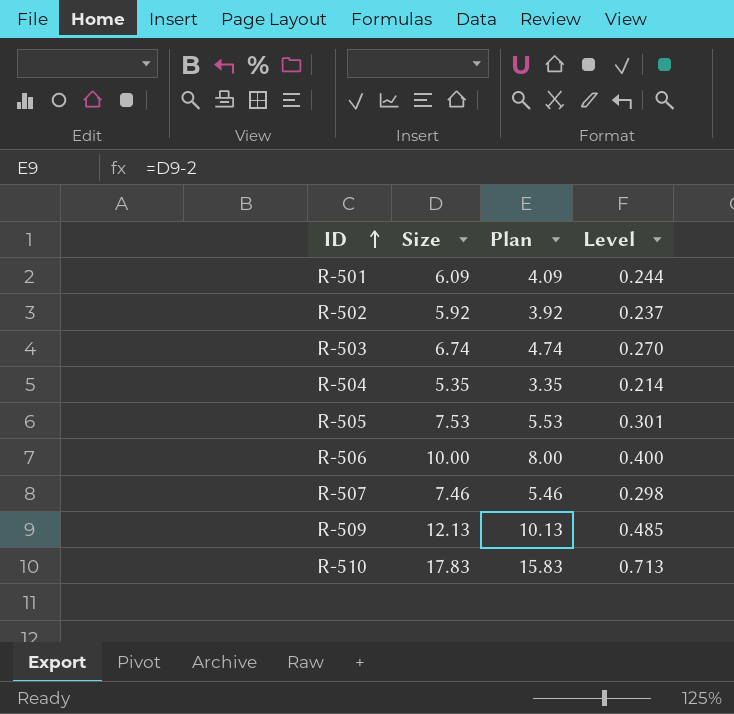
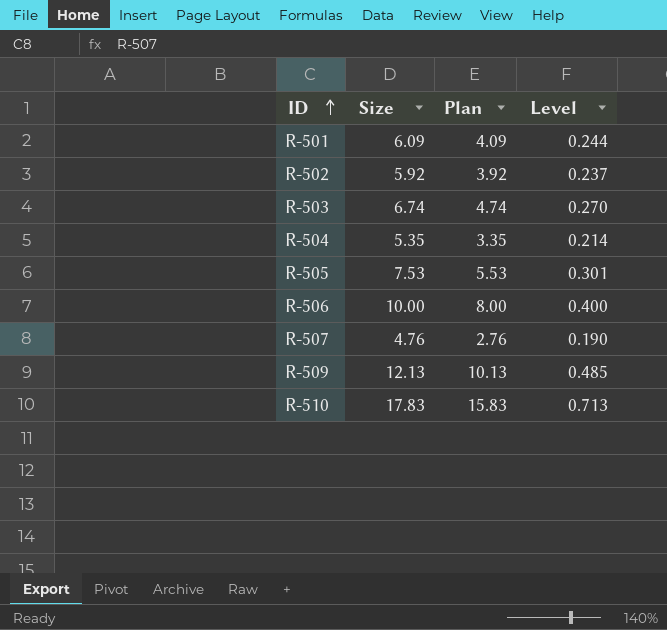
R-507 | Size: 7.46 -> 4.76
R-507 | Plan: 5.46 -> 2.76
R-507 | Level: 0.298 -> 0.190

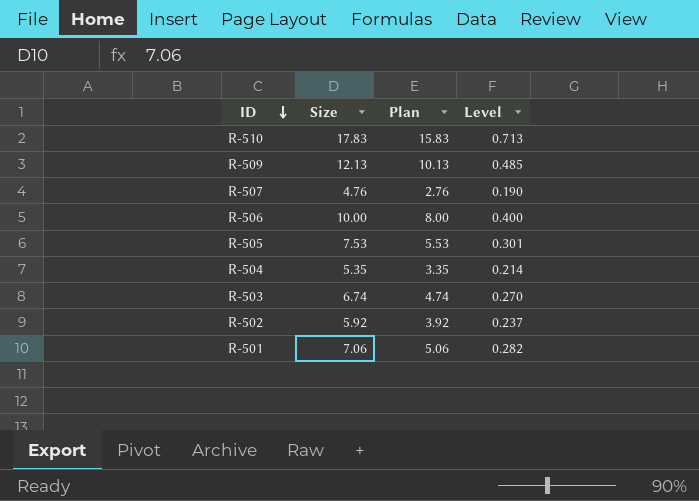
row order: ID ascending -> ID descending
R-501 | Size: 6.09 -> 7.06
R-501 | Plan: 4.09 -> 5.06
R-501 | Level: 0.244 -> 0.282

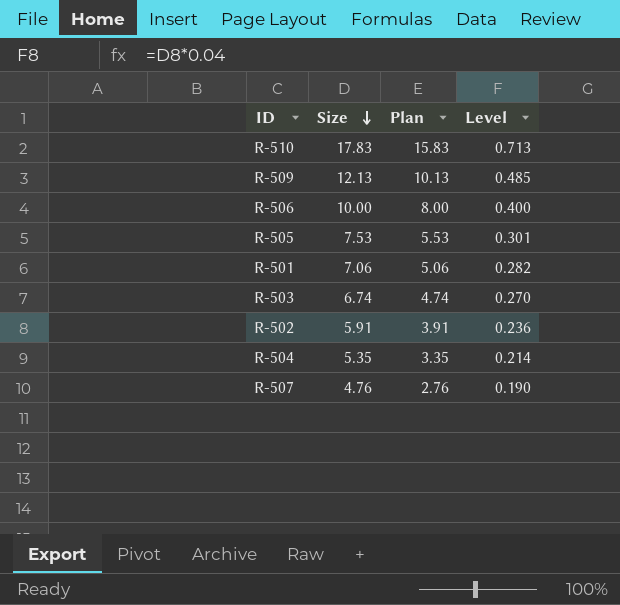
row order: ID descending -> Size descending
R-502 | Size: 5.92 -> 5.91
R-502 | Plan: 3.92 -> 3.91
R-502 | Level: 0.237 -> 0.236

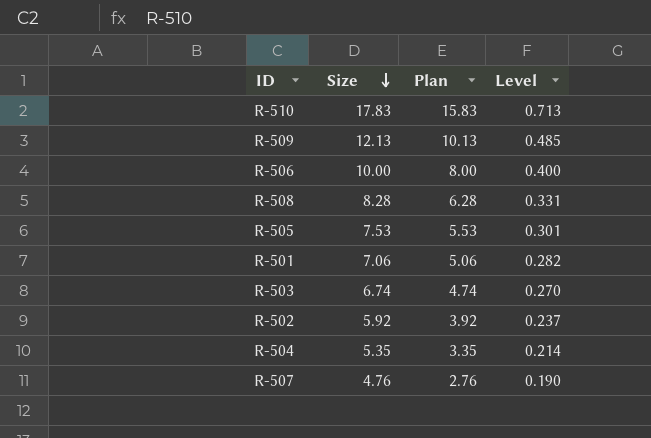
row R-508: none -> 8.28 | 6.28 | 0.331
R-502 | Size: 5.91 -> 5.92
R-502 | Plan: 3.91 -> 3.92
R-502 | Level: 0.236 -> 0.237

